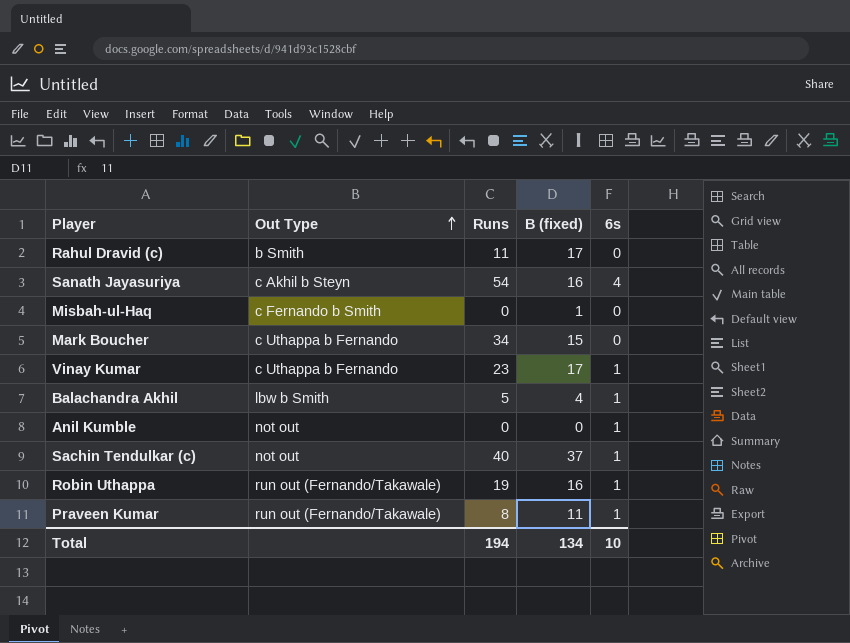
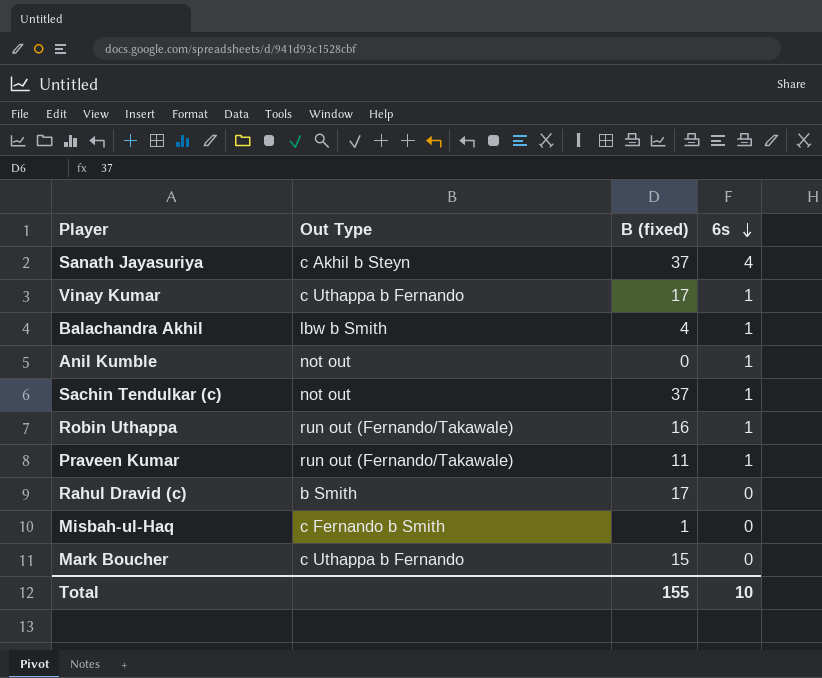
row order: Out Type ascending -> 6s descending
column Runs | position: 3 -> none
Sanath Jayasuriya | B (fixed): 16 -> 37
Total | B (fixed): 134 -> 155

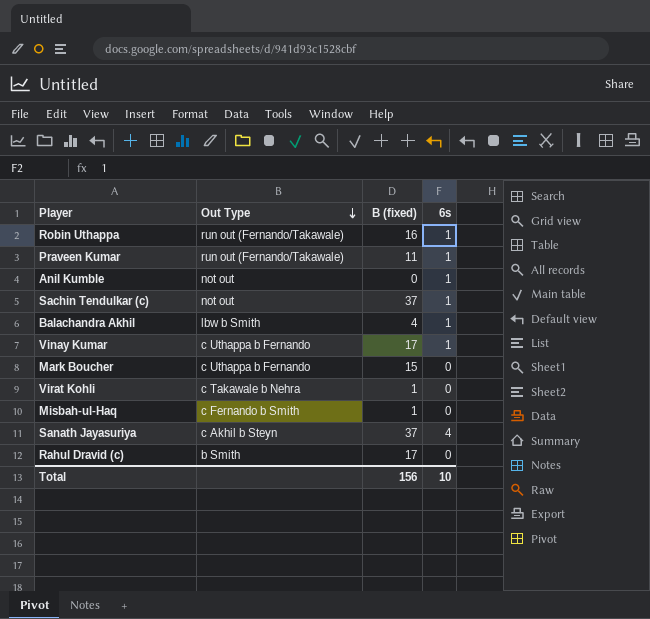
row order: 6s descending -> Out Type descending
row Virat Kohli: none -> c Takawale b Nehra | 1 | 0
Total | B (fixed): 155 -> 156

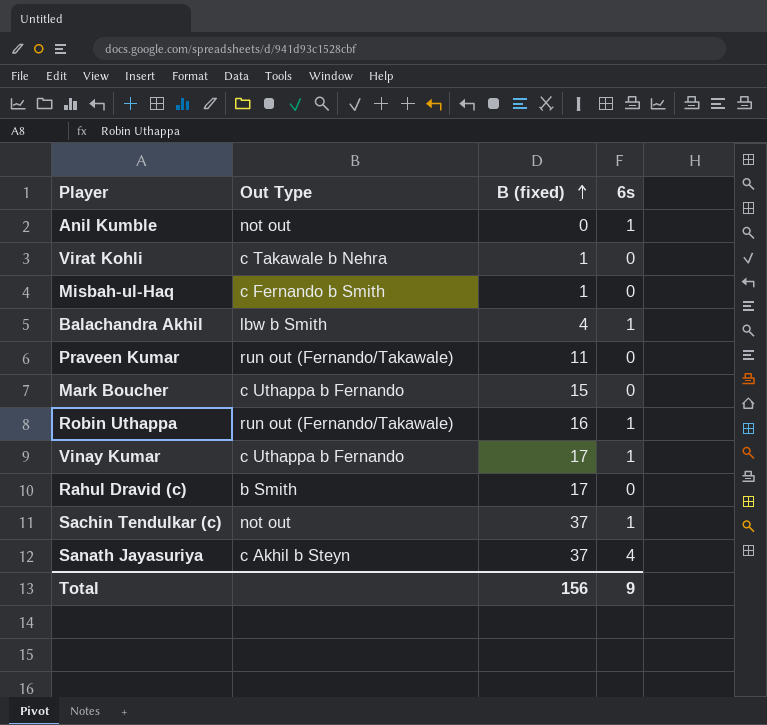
row order: Out Type descending -> B (fixed) ascending
Praveen Kumar | 6s: 1 -> 0
Total | 6s: 10 -> 9

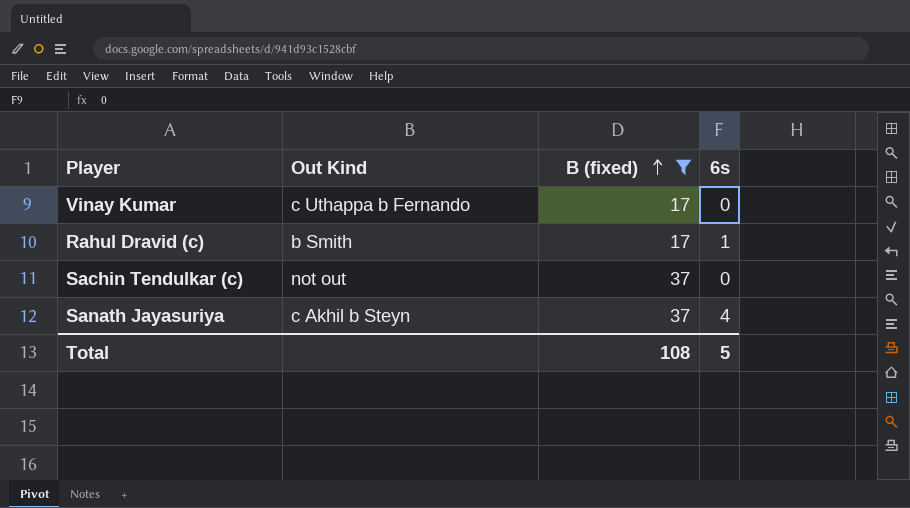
filter: none -> B (fixed) >= 17
column name: Out Type -> Out Kind
Vinay Kumar | 6s: 1 -> 0
Rahul Dravid (c) | 6s: 0 -> 1
Sachin Tendulkar (c) | 6s: 1 -> 0
Total | B (fixed): 156 -> 108
Total | 6s: 9 -> 5

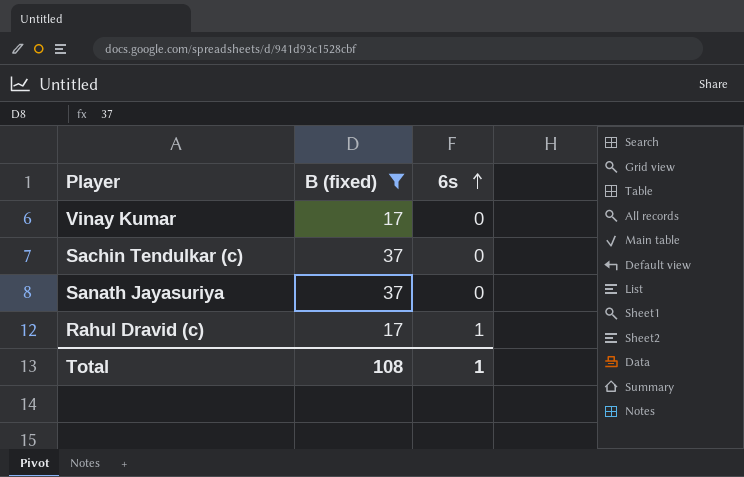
row order: B (fixed) ascending -> 6s ascending
column Out Kind | position: 2 -> none
Sanath Jayasuriya | 6s: 4 -> 0
Total | 6s: 5 -> 1

